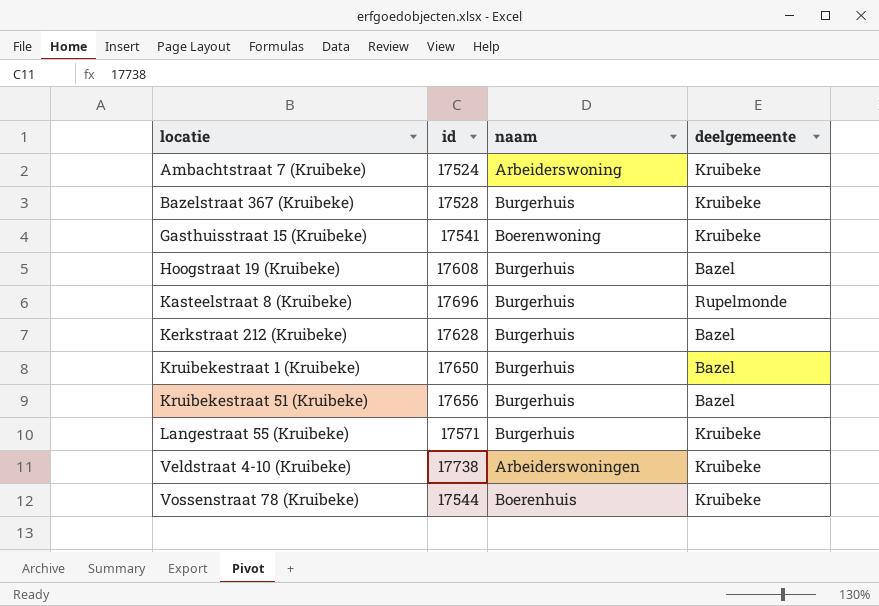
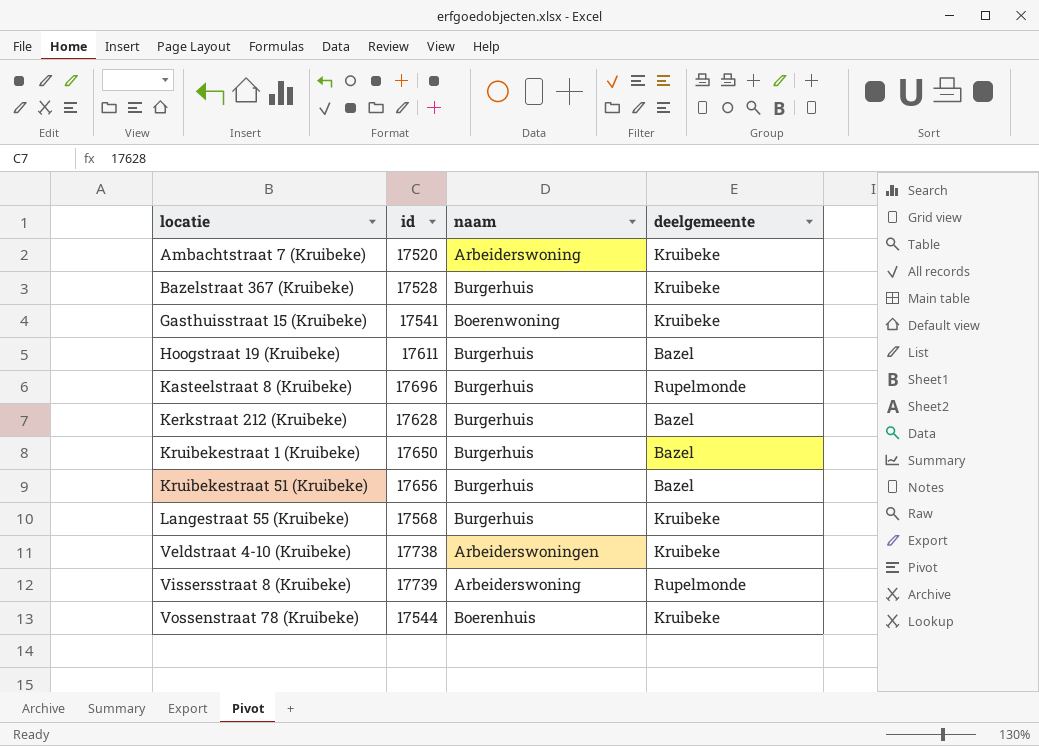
Ambachtstraat 7 (Kruibeke) | id: 17524 -> 17520
Hoogstraat 19 (Kruibeke) | id: 17608 -> 17611
Langestraat 55 (Kruibeke) | id: 17571 -> 17568
row Vissersstraat 8 (Kruibeke): none -> 17739 | Arbeiderswoning | Rupelmonde

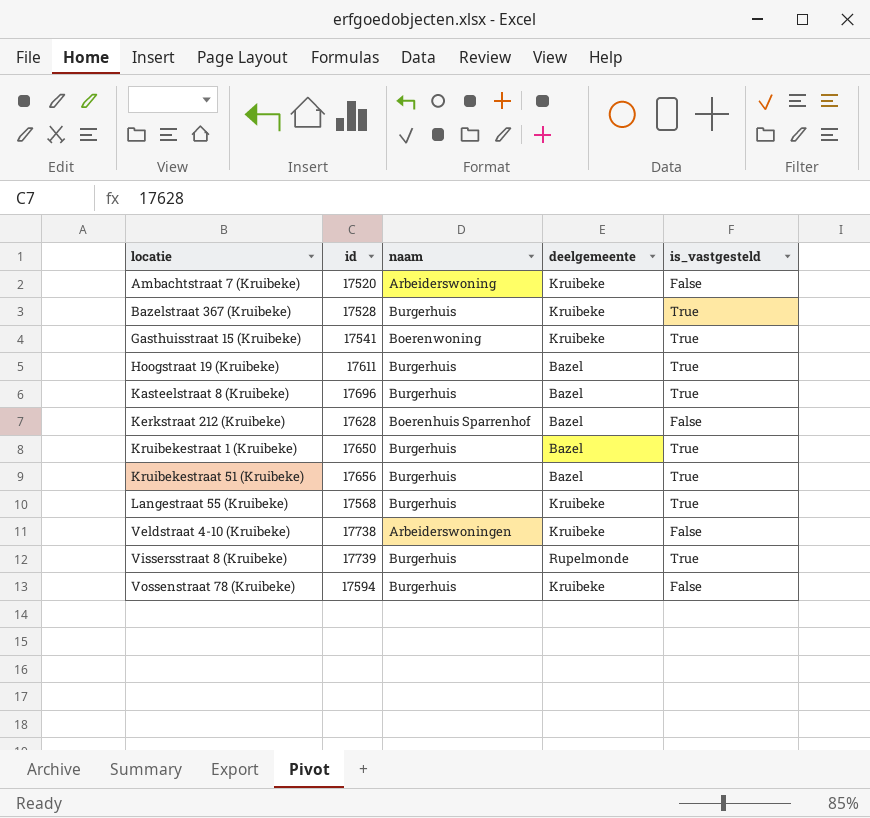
column is_vastgesteld | position: none -> 5
Kasteelstraat 8 (Kruibeke) | deelgemeente: Rupelmonde -> Bazel
Kerkstraat 212 (Kruibeke) | naam: Burgerhuis -> Boerenhuis Sparrenhof
Vissersstraat 8 (Kruibeke) | naam: Arbeiderswoning -> Burgerhuis
Vossenstraat 78 (Kruibeke) | id: 17544 -> 17594
Vossenstraat 78 (Kruibeke) | naam: Boerenhuis -> Burgerhuis

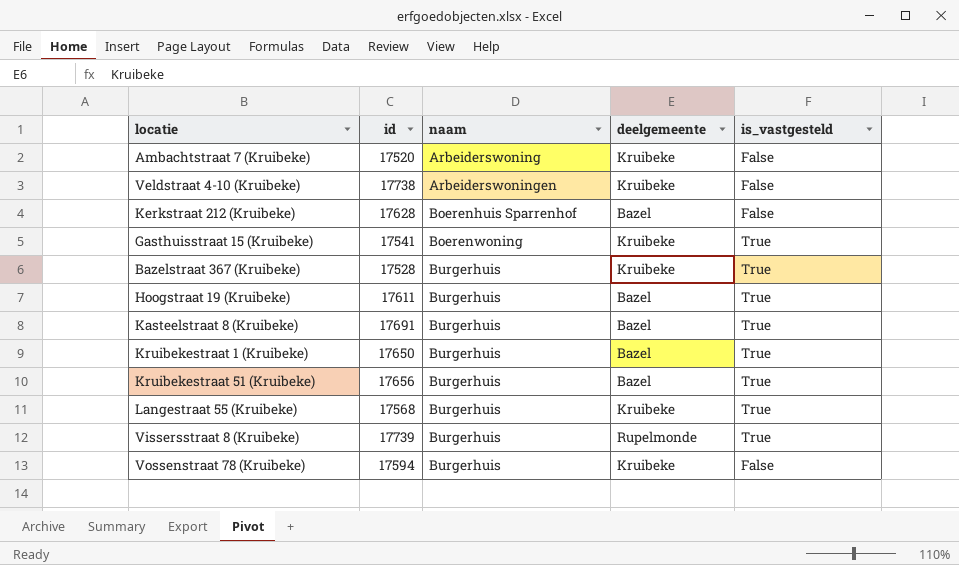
row order: locatie ascending -> naam ascending
Kasteelstraat 8 (Kruibeke) | id: 17696 -> 17691

